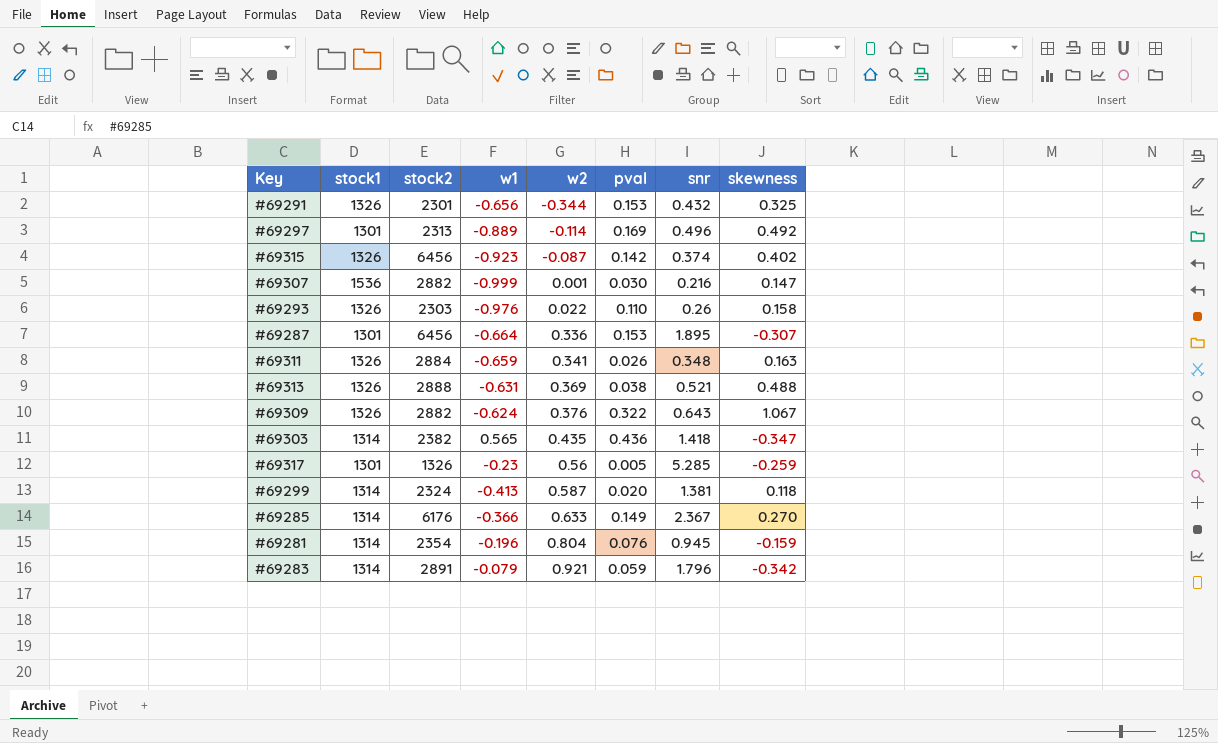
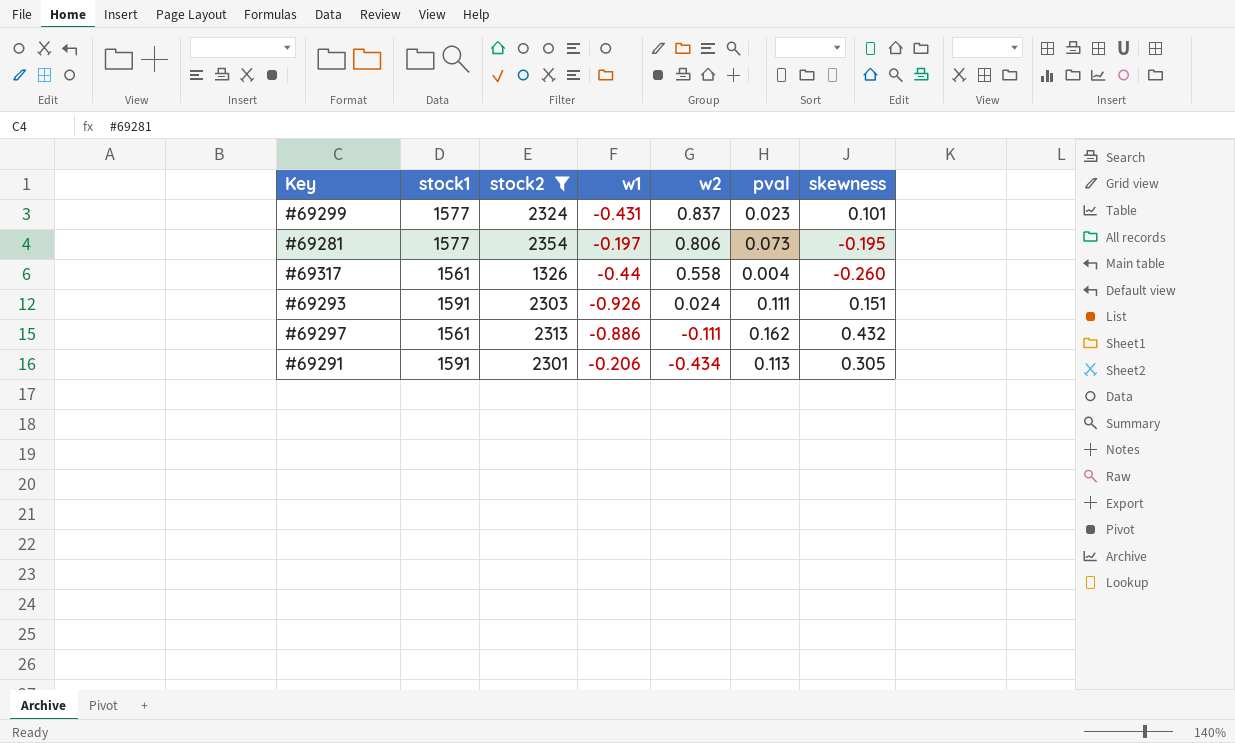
filter: none -> stock2 <= 2354
row order: w2 ascending -> w2 descending
column snr | position: 7 -> none
#69299 | stock1: 1314 -> 1577
#69299 | w1: -0.413 -> -0.431
#69299 | w2: 0.587 -> 0.837
#69299 | pval: 0.020 -> 0.023
#69299 | skewness: 0.118 -> 0.101
#69281 | stock1: 1314 -> 1577
#69281 | w1: -0.196 -> -0.197
#69281 | w2: 0.804 -> 0.806
#69281 | pval: 0.076 -> 0.073
#69281 | skewness: -0.159 -> -0.195
#69317 | stock1: 1301 -> 1561
#69317 | w1: -0.23 -> -0.44
#69317 | w2: 0.56 -> 0.558
#69317 | pval: 0.005 -> 0.004
#69317 | skewness: -0.259 -> -0.260
#69293 | stock1: 1326 -> 1591
#69293 | w1: -0.976 -> -0.926
#69293 | w2: 0.022 -> 0.024
#69293 | pval: 0.110 -> 0.111
#69293 | skewness: 0.158 -> 0.151
#69297 | stock1: 1301 -> 1561
#69297 | w1: -0.889 -> -0.886
#69297 | w2: -0.114 -> -0.111
#69297 | pval: 0.169 -> 0.162
#69297 | skewness: 0.492 -> 0.432
#69291 | stock1: 1326 -> 1591
#69291 | w1: -0.656 -> -0.206
#69291 | w2: -0.344 -> -0.434
#69291 | pval: 0.153 -> 0.113
#69291 | skewness: 0.325 -> 0.305

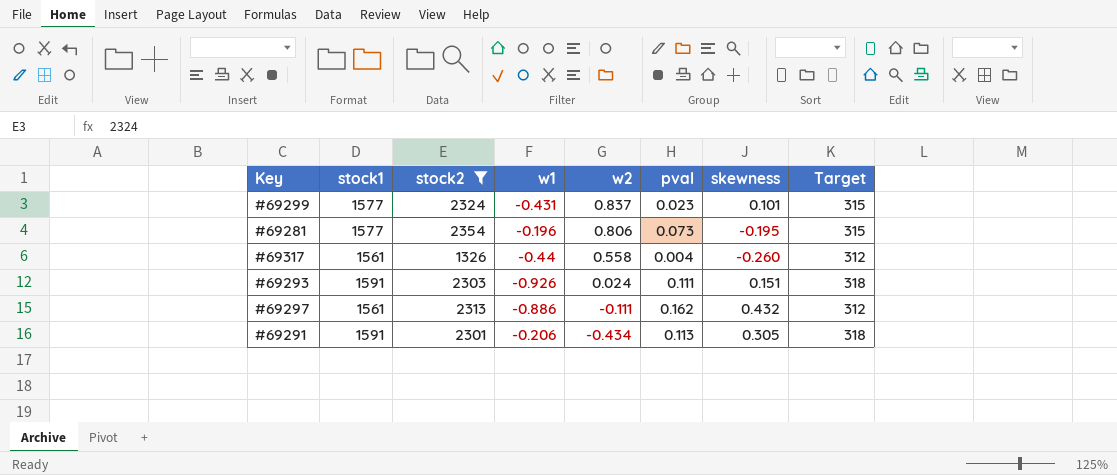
column Target | formula: none -> [stock1] * 0.2
#69281 | w1: -0.197 -> -0.196

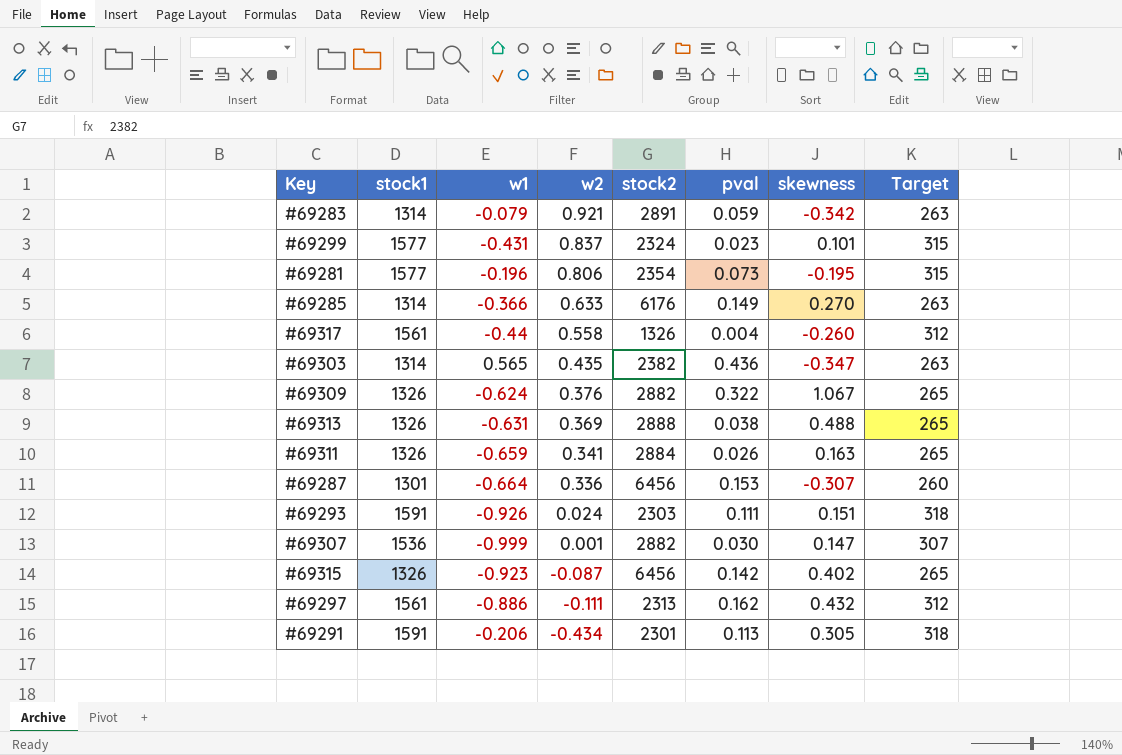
filter: stock2 <= 2354 -> none
column stock2 | position: 3 -> 5

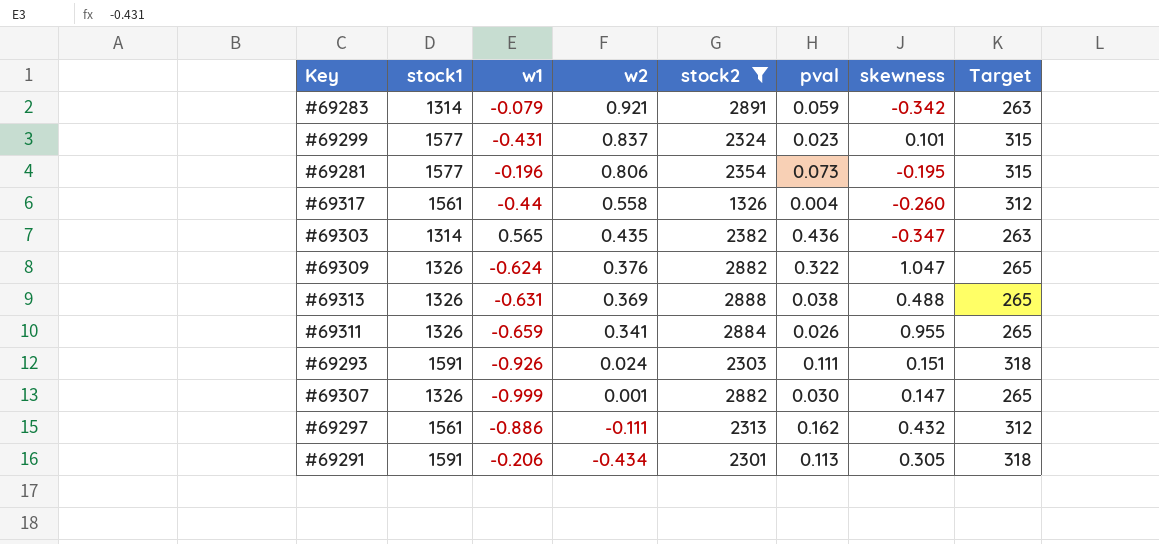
filter: none -> stock2 <= 2891
#69309 | skewness: 1.067 -> 1.047
#69311 | skewness: 0.163 -> 0.955
#69307 | stock1: 1536 -> 1326
#69307 | Target: 307 -> 265

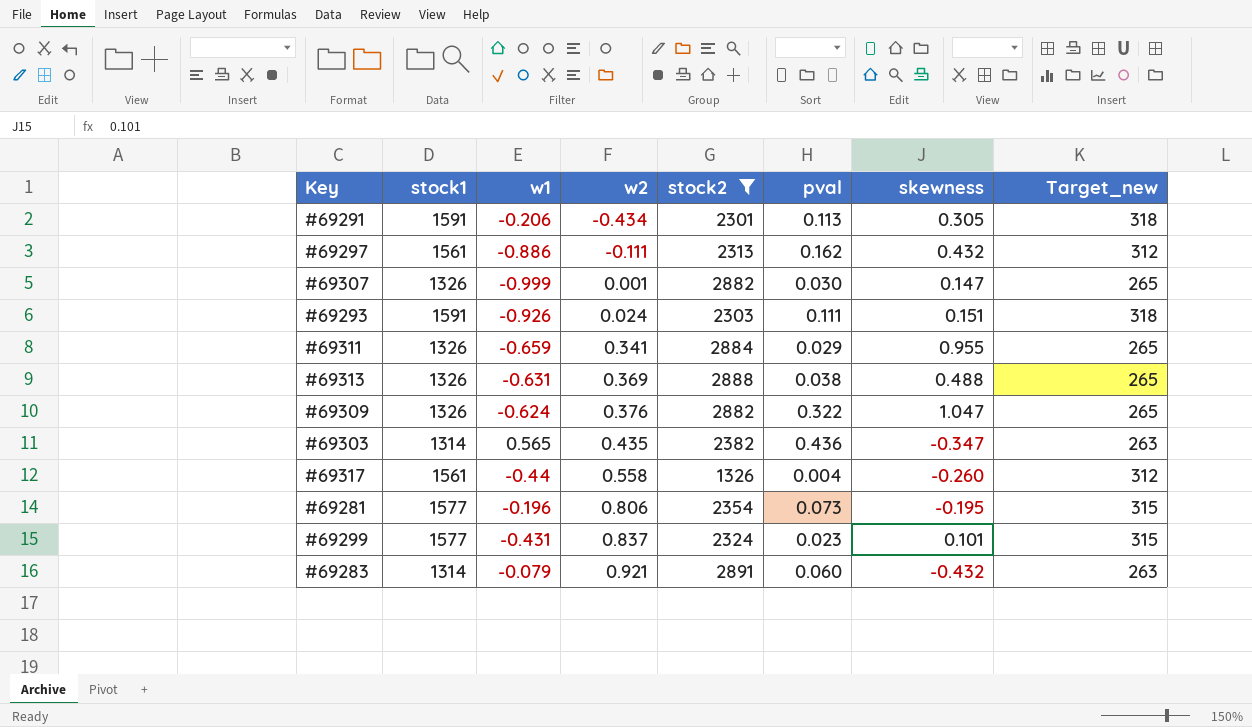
row order: w2 descending -> w2 ascending
column name: Target -> Target_new
#69311 | pval: 0.026 -> 0.029
#69283 | pval: 0.059 -> 0.060
#69283 | skewness: -0.342 -> -0.432

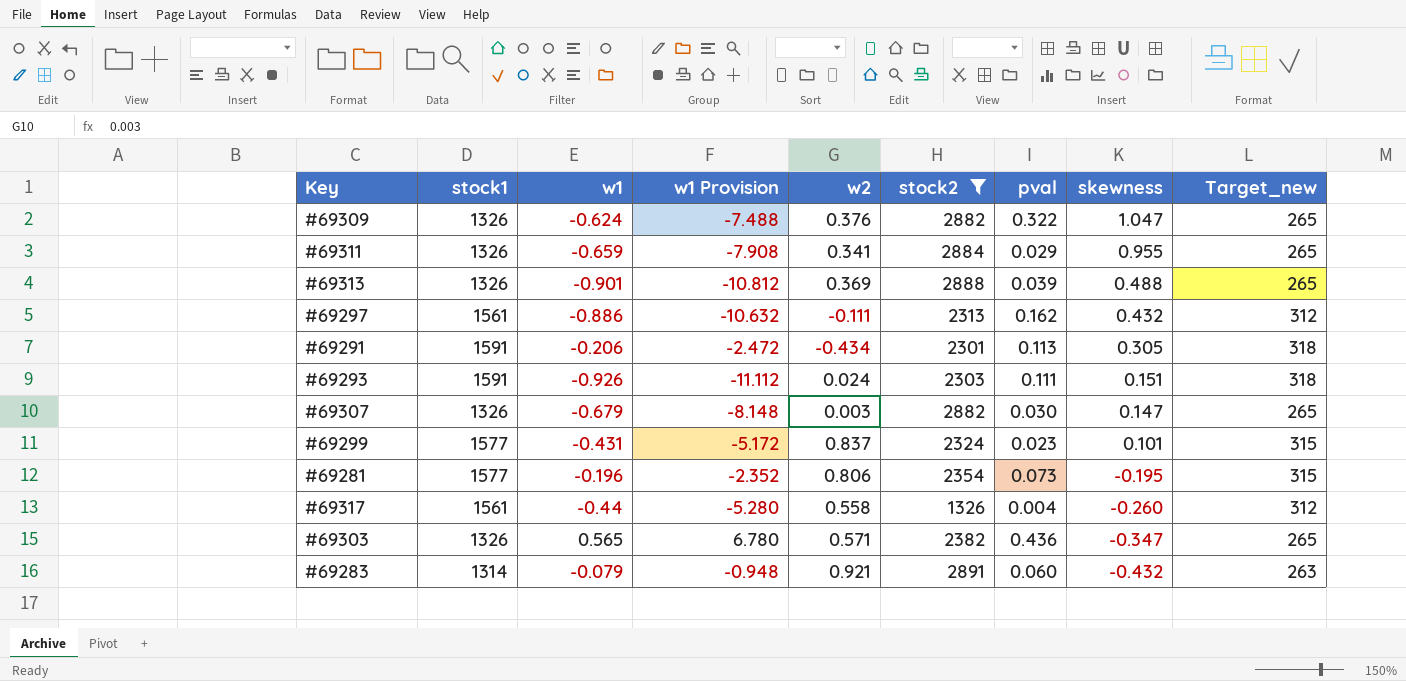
row order: w2 ascending -> skewness descending
column w1 Provision | formula: none -> [w1] * 12
#69313 | w1: -0.631 -> -0.901
#69313 | pval: 0.038 -> 0.039
#69307 | w1: -0.999 -> -0.679
#69307 | w2: 0.001 -> 0.003
#69303 | stock1: 1314 -> 1326
#69303 | w2: 0.435 -> 0.571
#69303 | Target_new: 263 -> 265

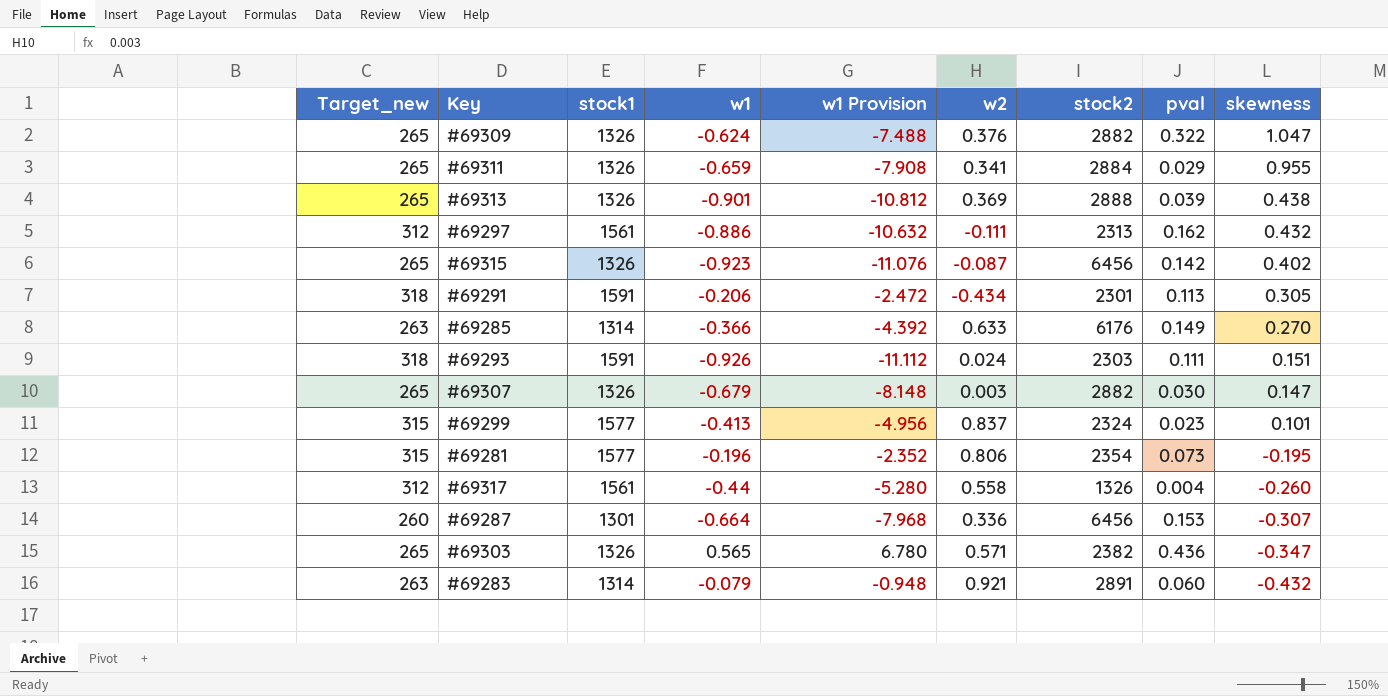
filter: stock2 <= 2891 -> none
column Target_new | position: 9 -> 1
#69313 | skewness: 0.488 -> 0.438
#69299 | w1: -0.431 -> -0.413
#69299 | w1 Provision: -5.172 -> -4.956

